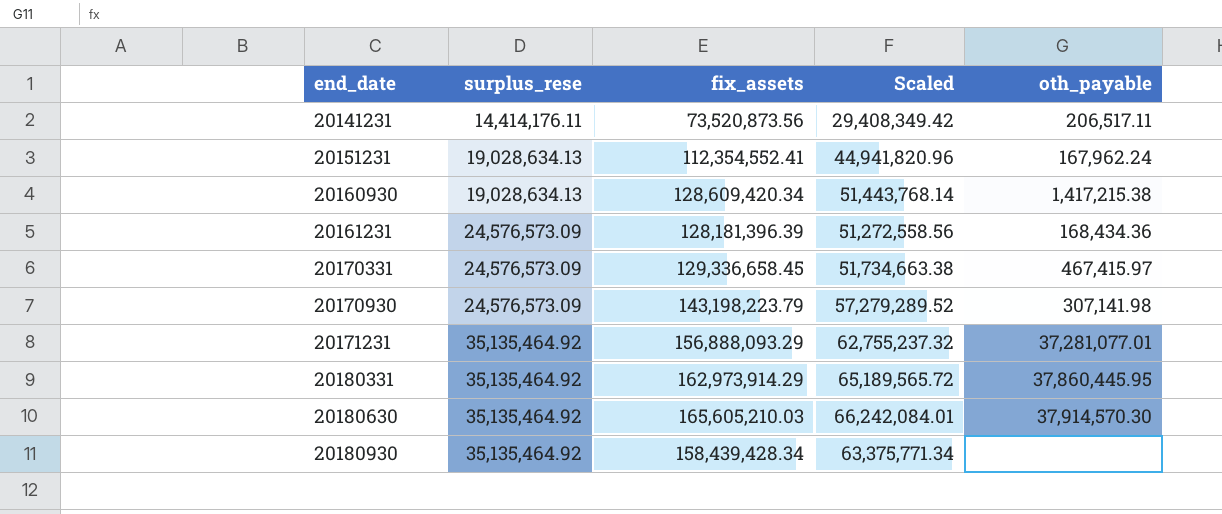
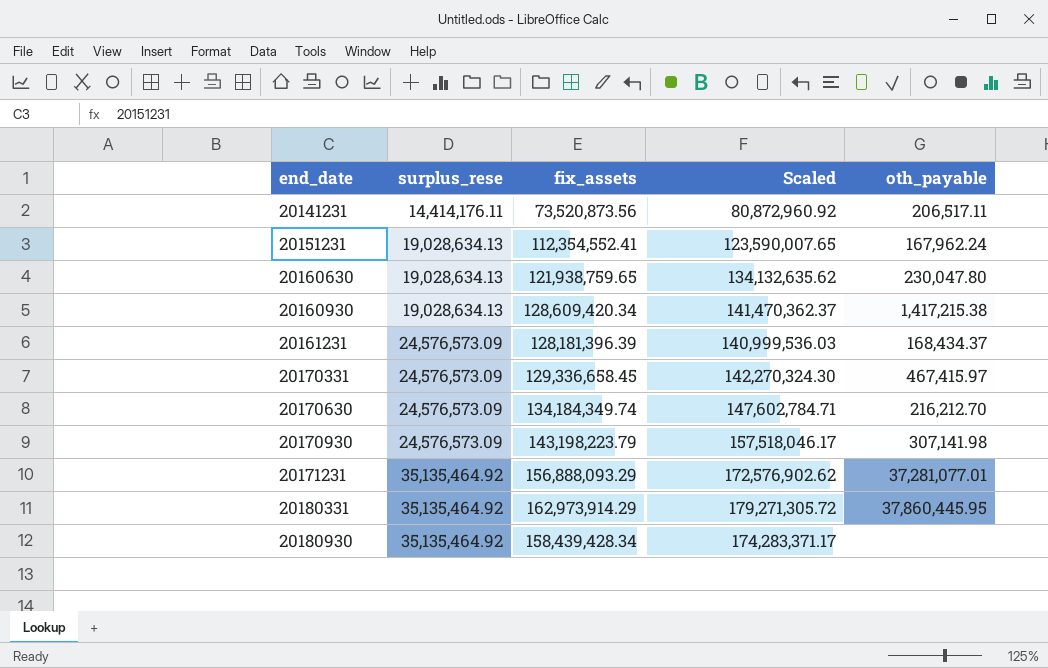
column Scaled | formula: [fix_assets] * 0.4 -> [fix_assets] * 1.1
row 20180630: 35,135,464.92 | 165,605,210.03 | 66,242,084.01 | 37,914,570.30 -> none
row 20160630: none -> 19,028,634.13 | 121,938,759.65 | 134,132,635.62 | 230,047.80
20161231 | oth_payable: 168,434.36 -> 168,434.37
row 20170630: none -> 24,576,573.09 | 134,184,349.74 | 147,602,784.71 | 216,212.70

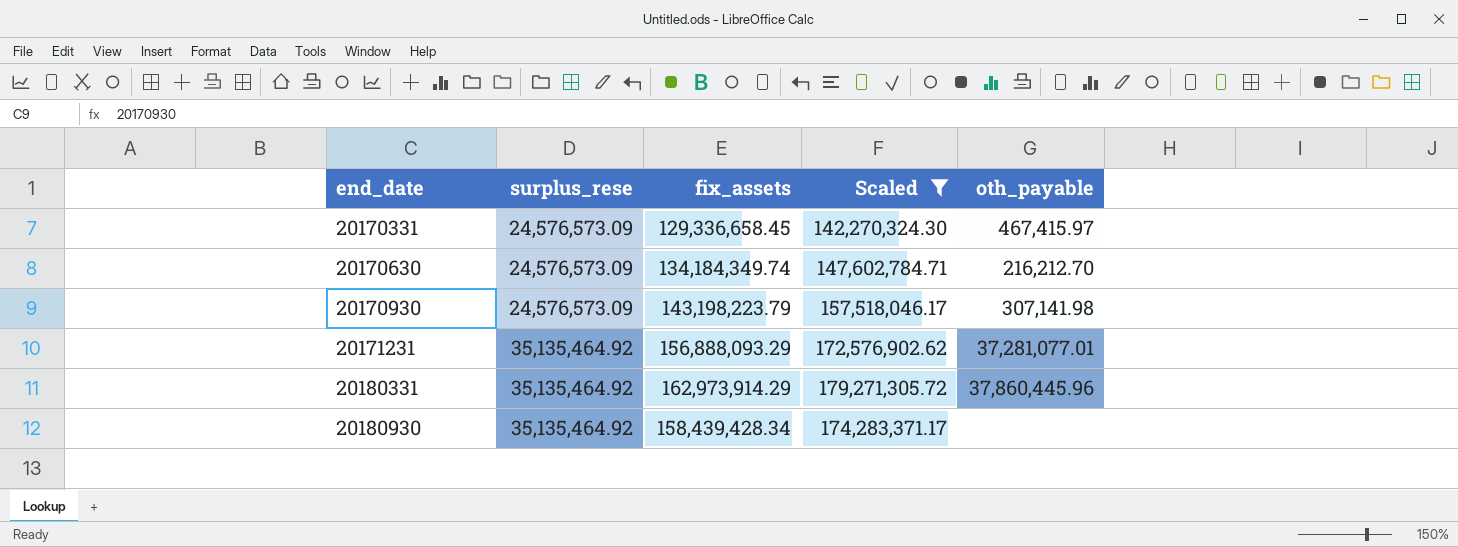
filter: none -> Scaled >= 142,270,324.30
20180331 | oth_payable: 37,860,445.95 -> 37,860,445.96

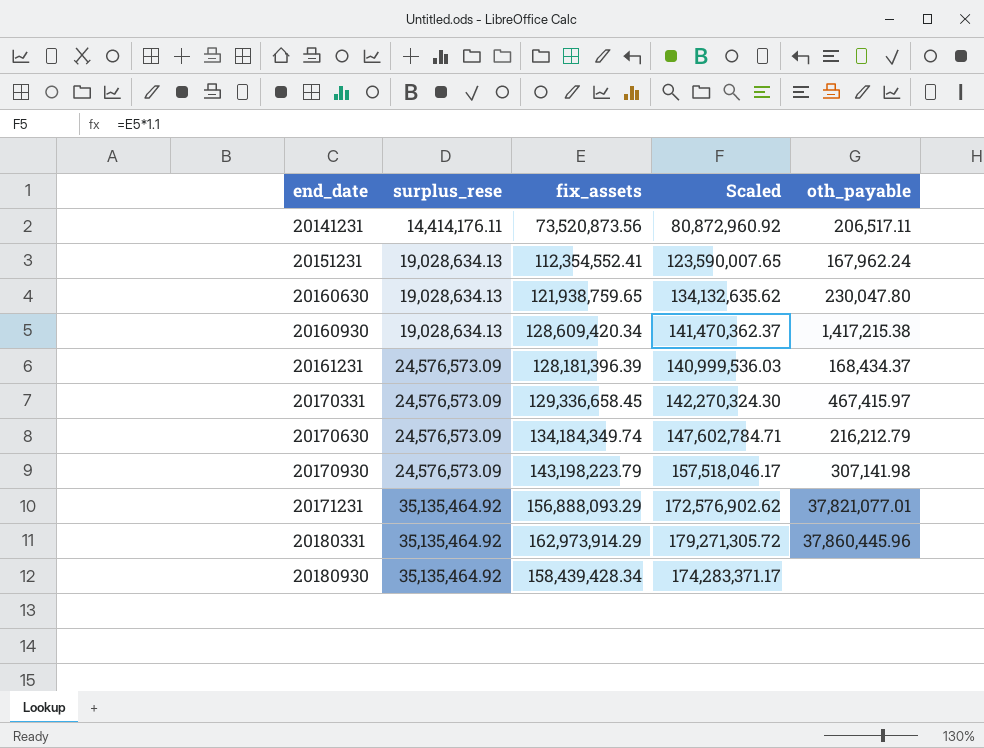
filter: Scaled >= 142,270,324.30 -> none
20170630 | oth_payable: 216,212.70 -> 216,212.79
20171231 | oth_payable: 37,281,077.01 -> 37,821,077.01

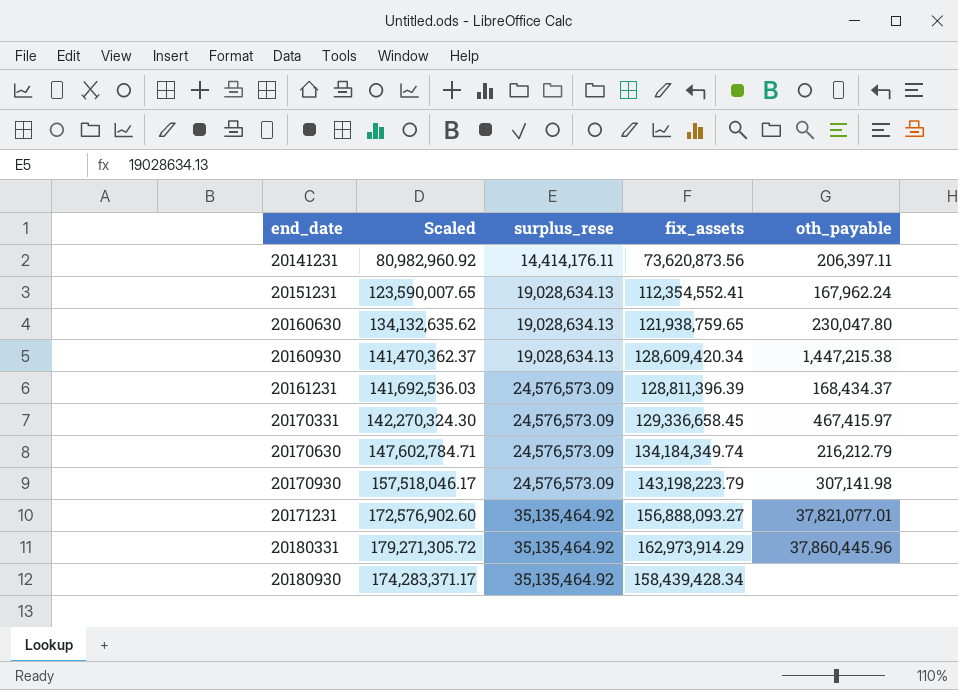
column Scaled | position: 4 -> 2
20141231 | Scaled: 80,872,960.92 -> 80,982,960.92
20141231 | fix_assets: 73,520,873.56 -> 73,620,873.56
20141231 | oth_payable: 206,517.11 -> 206,397.11
20160930 | oth_payable: 1,417,215.38 -> 1,447,215.38
20161231 | Scaled: 140,999,536.03 -> 141,692,536.03
20161231 | fix_assets: 128,181,396.39 -> 128,811,396.39
20171231 | Scaled: 172,576,902.62 -> 172,576,902.60
20171231 | fix_assets: 156,888,093.29 -> 156,888,093.27

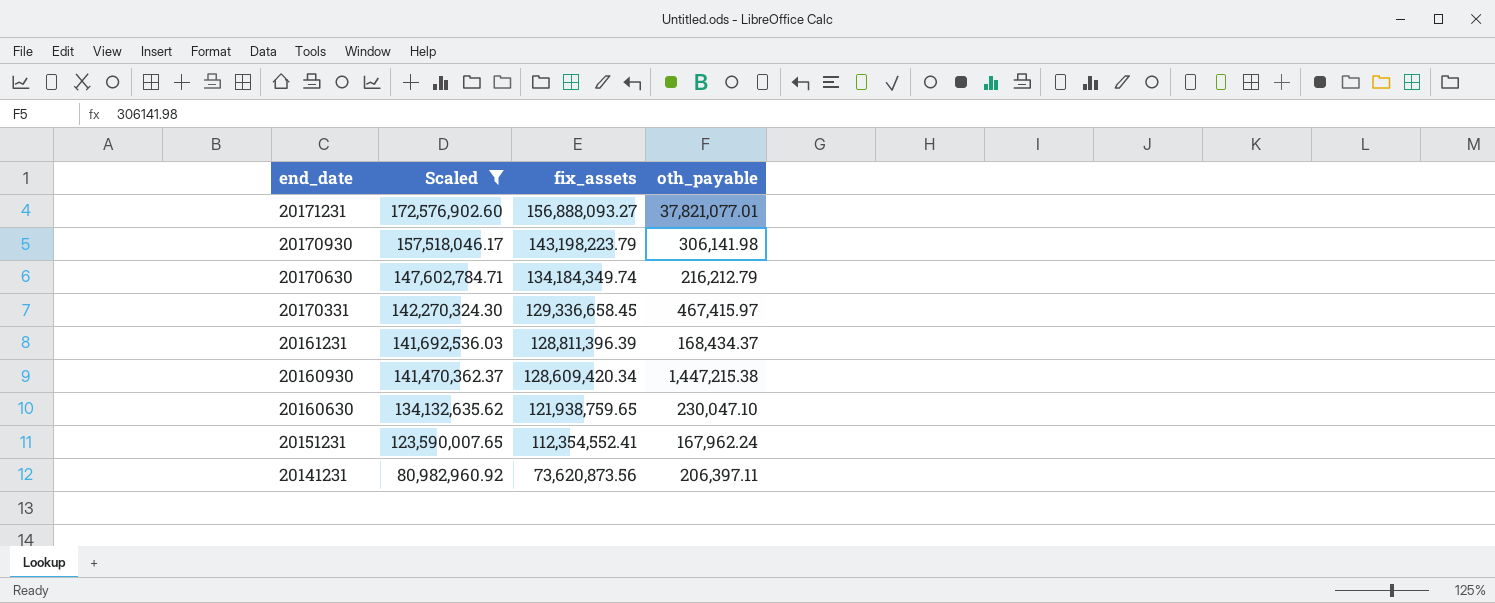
filter: none -> Scaled <= 172,576,902.60
row order: end_date ascending -> end_date descending
column surplus_rese | position: 3 -> none
20170930 | oth_payable: 307,141.98 -> 306,141.98
20160630 | oth_payable: 230,047.80 -> 230,047.10

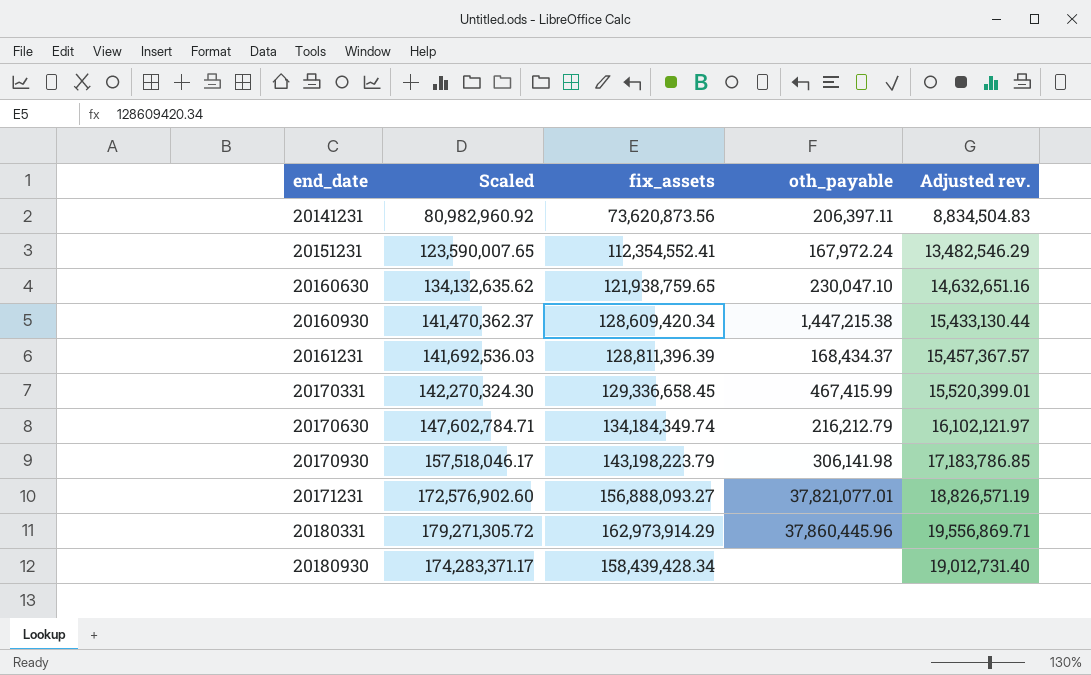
filter: Scaled <= 172,576,902.60 -> none
row order: end_date descending -> end_date ascending
column Adjusted rev. | formula: none -> [fix_assets] * 0.12
20151231 | oth_payable: 167,962.24 -> 167,972.24
20170331 | oth_payable: 467,415.97 -> 467,415.99

